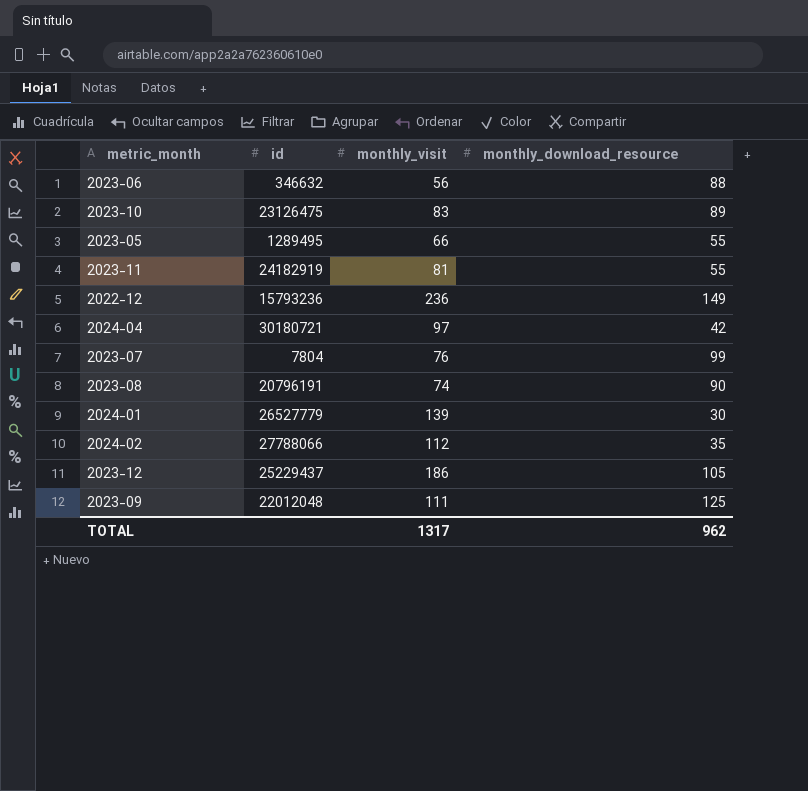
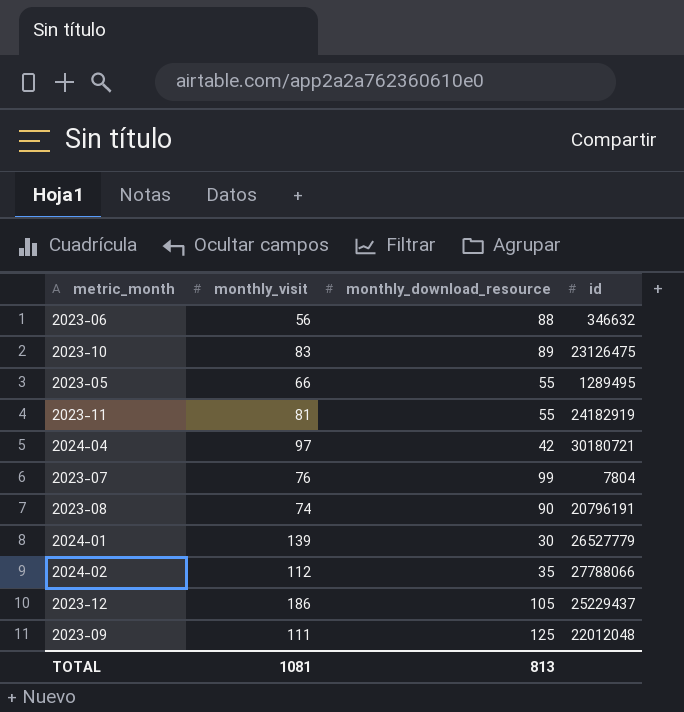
column id | position: 2 -> 4
row 2022-12: 15793236 | 236 | 149 -> none
TOTAL | monthly_visit: 1317 -> 1081
TOTAL | monthly_download_resource: 962 -> 813

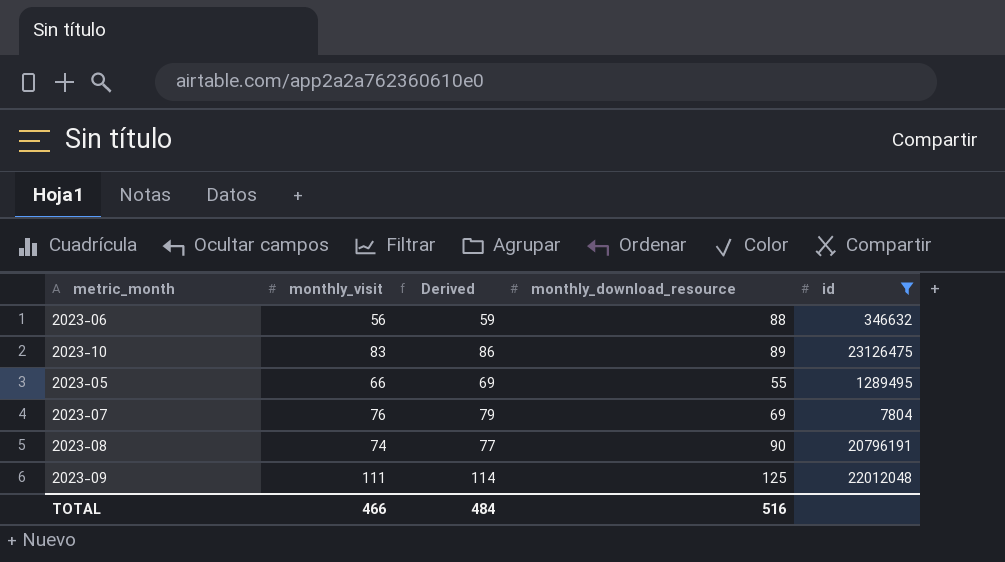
filter: none -> id <= 23126475
column Derived | formula: none -> [monthly_visit] + 3
2023-07 | monthly_download_resource: 99 -> 69
TOTAL | monthly_visit: 1081 -> 466
TOTAL | monthly_download_resource: 813 -> 516

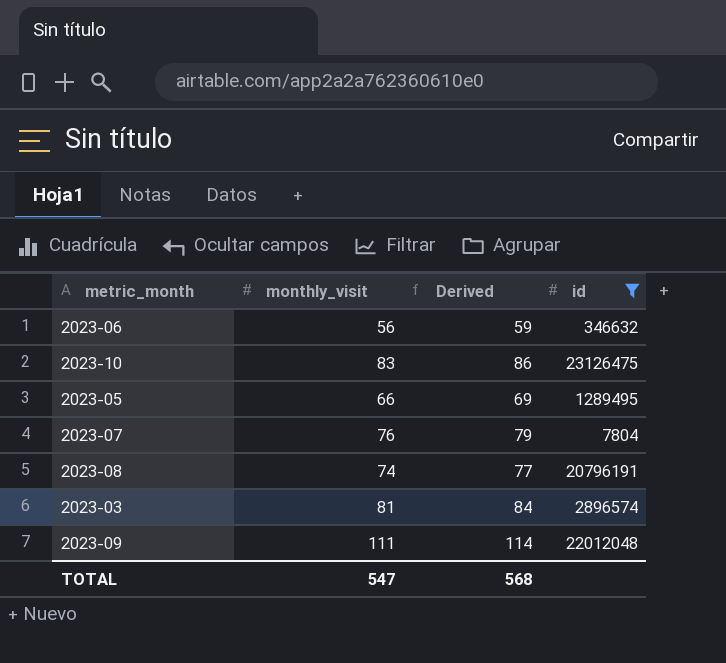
column monthly_download_resource | position: 4 -> none
row 2023-03: none -> 81 | 84 | 2896574
TOTAL | monthly_visit: 466 -> 547
TOTAL | Derived: 484 -> 568

